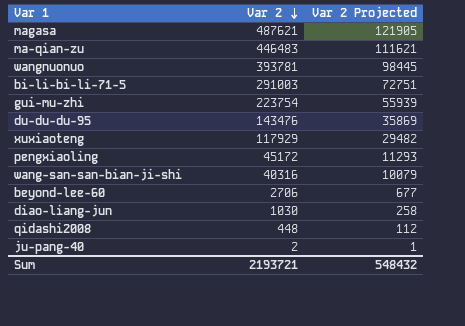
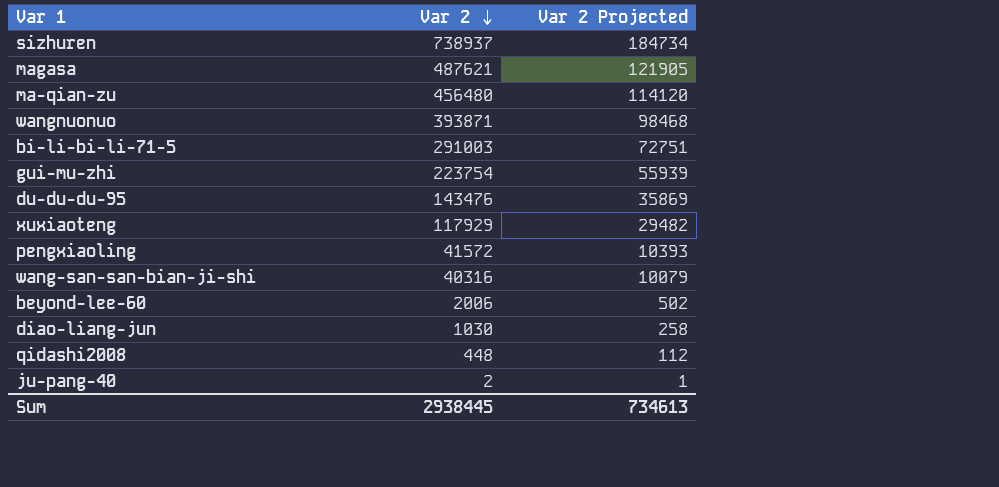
row sizhuren: none -> 738937 | 184734
ma-qian-zu | Var 2: 446483 -> 456480
ma-qian-zu | Var 2 Projected: 111621 -> 114120
wangnuonuo | Var 2: 393781 -> 393871
wangnuonuo | Var 2 Projected: 98445 -> 98468
pengxiaoling | Var 2: 45172 -> 41572
pengxiaoling | Var 2 Projected: 11293 -> 10393
beyond-lee-60 | Var 2: 2706 -> 2006
beyond-lee-60 | Var 2 Projected: 677 -> 502
Sum | Var 2: 2193721 -> 2938445
Sum | Var 2 Projected: 548432 -> 734613

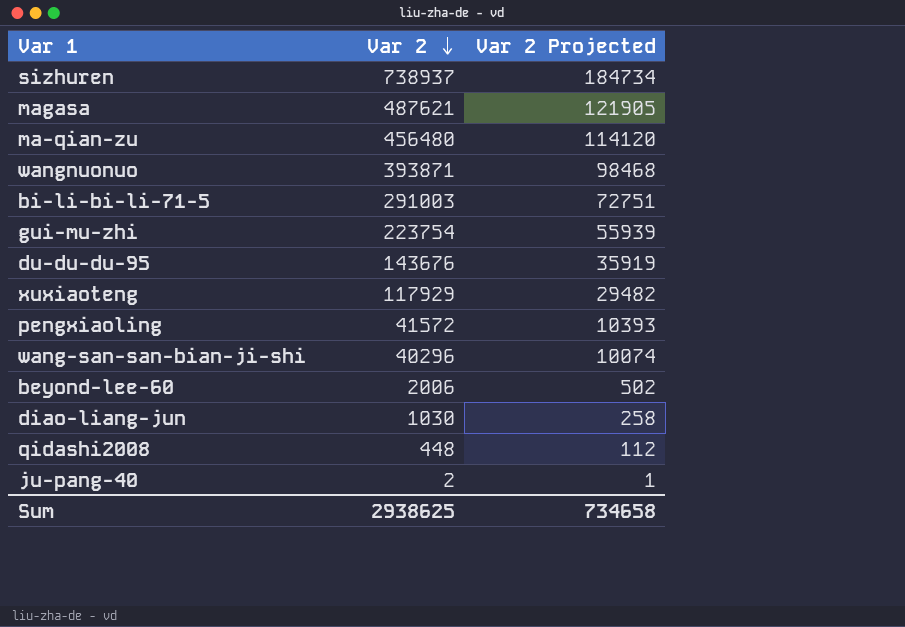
du-du-du-95 | Var 2: 143476 -> 143676
du-du-du-95 | Var 2 Projected: 35869 -> 35919
wang-san-san-bian-ji-shi | Var 2: 40316 -> 40296
wang-san-san-bian-ji-shi | Var 2 Projected: 10079 -> 10074
Sum | Var 2: 2938445 -> 2938625
Sum | Var 2 Projected: 734613 -> 734658

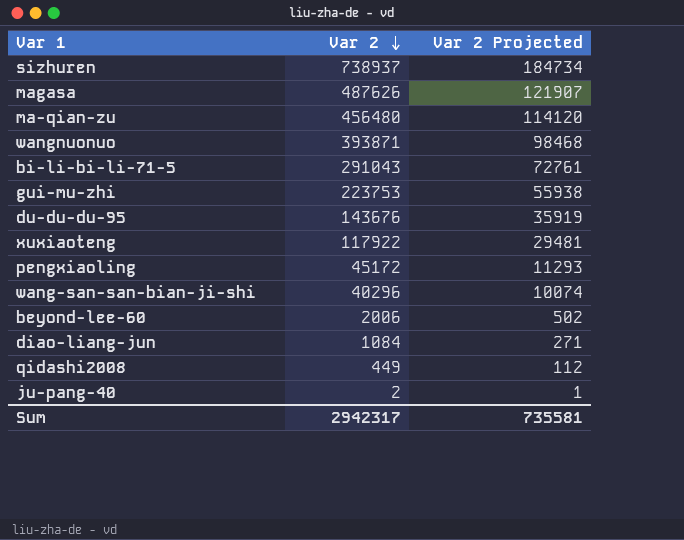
magasa | Var 2: 487621 -> 487626
magasa | Var 2 Projected: 121905 -> 121907
bi-li-bi-li-71-5 | Var 2: 291003 -> 291043
bi-li-bi-li-71-5 | Var 2 Projected: 72751 -> 72761
gui-mu-zhi | Var 2: 223754 -> 223753
gui-mu-zhi | Var 2 Projected: 55939 -> 55938
xuxiaoteng | Var 2: 117929 -> 117922
xuxiaoteng | Var 2 Projected: 29482 -> 29481
pengxiaoling | Var 2: 41572 -> 45172
pengxiaoling | Var 2 Projected: 10393 -> 11293
diao-liang-jun | Var 2: 1030 -> 1084
diao-liang-jun | Var 2 Projected: 258 -> 271
qidashi2008 | Var 2: 448 -> 449
Sum | Var 2: 2938625 -> 2942317
Sum | Var 2 Projected: 734658 -> 735581

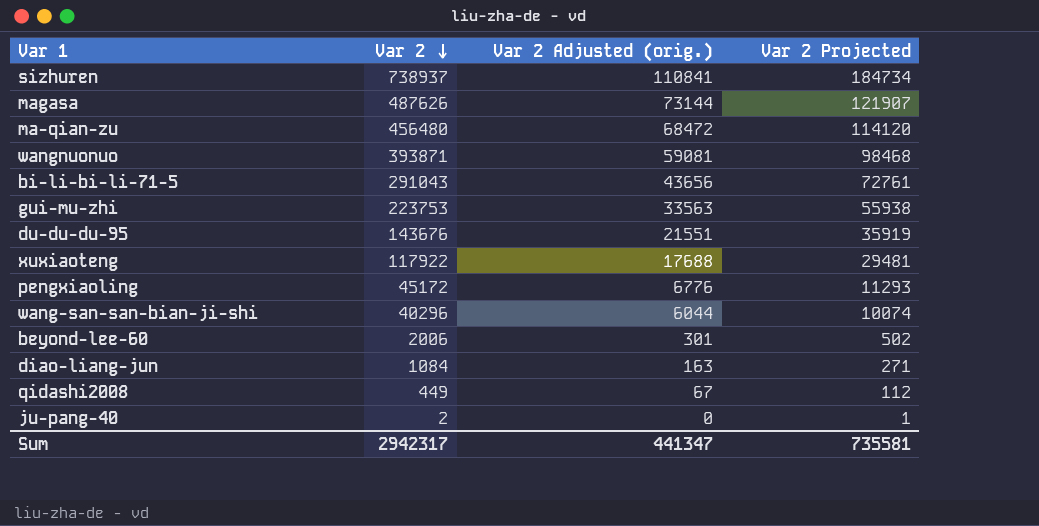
column Var 2 Adjusted (orig.) | formula: none -> [Var 2] * 0.15

